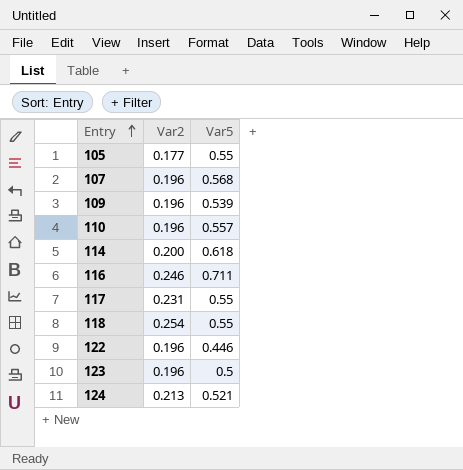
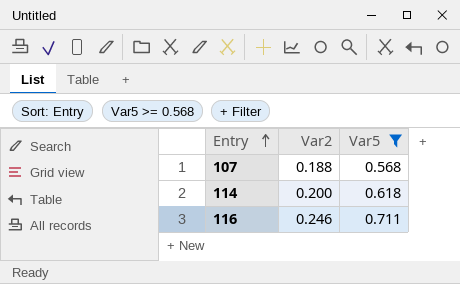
filter: none -> Var5 >= 0.568
107 | Var2: 0.196 -> 0.188

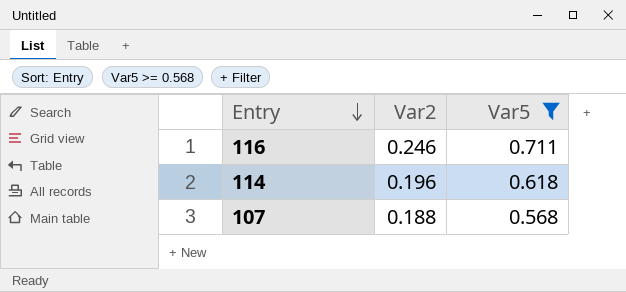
row order: Entry ascending -> Entry descending
114 | Var2: 0.200 -> 0.196

